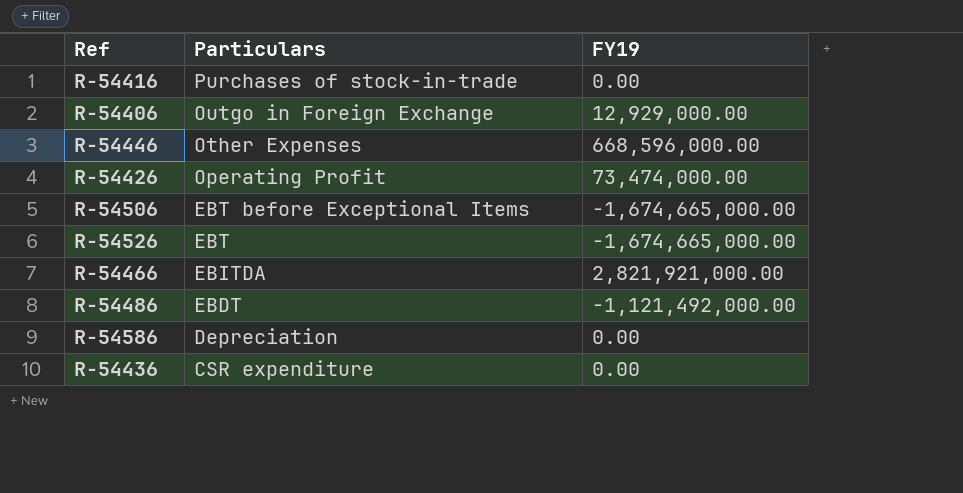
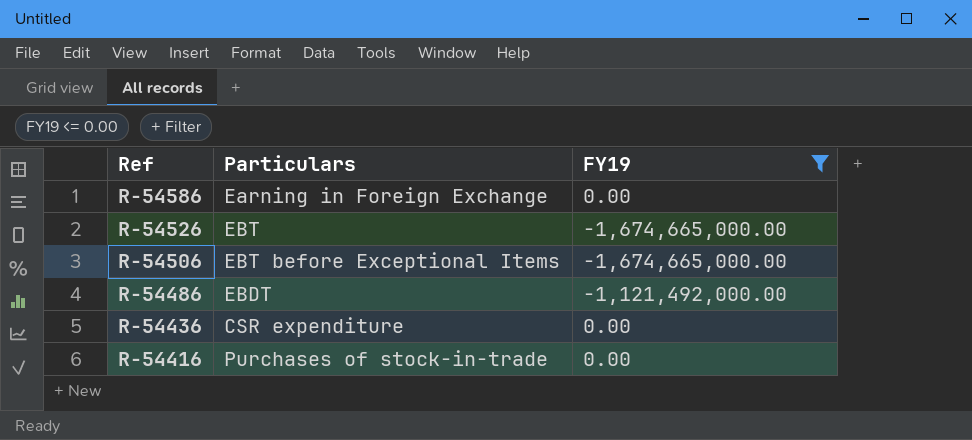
filter: none -> FY19 <= 0.00
row order: Particulars descending -> Ref descending
R-54586 | Particulars: Depreciation -> Earning in Foreign Exchange

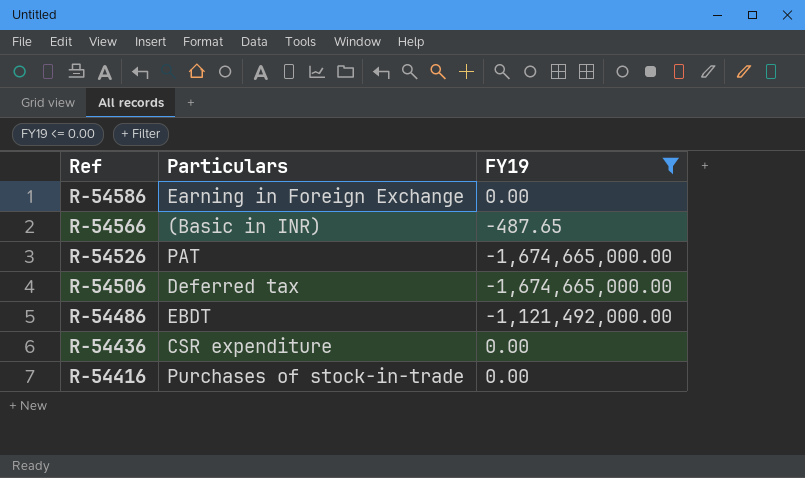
row R-54566: none -> (Basic in INR) | -487.65
R-54526 | Particulars: EBT -> PAT
R-54506 | Particulars: EBT before Exceptional Items -> Deferred tax

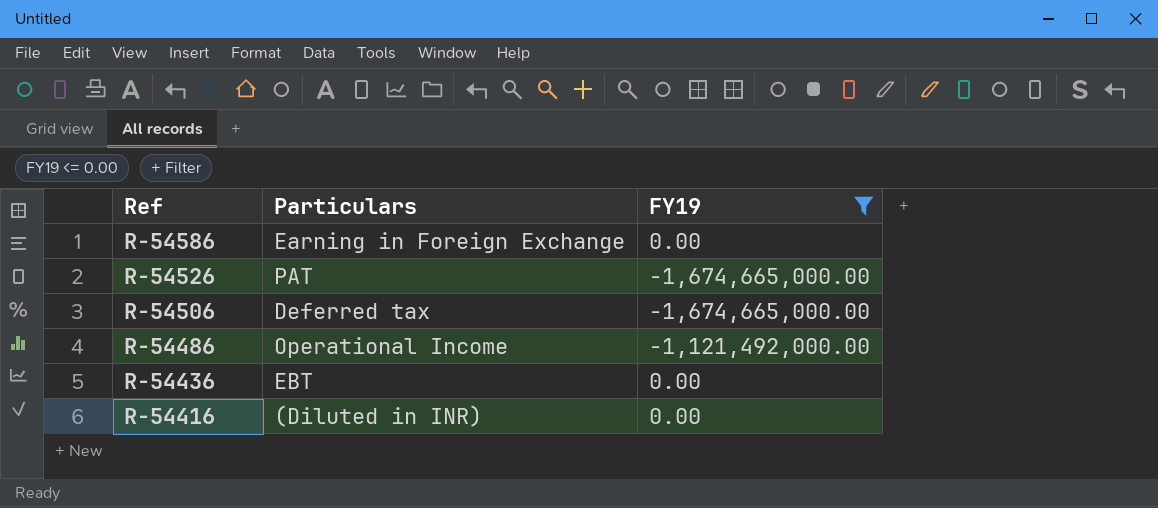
row R-54566: (Basic in INR) | -487.65 -> none
R-54486 | Particulars: EBDT -> Operational Income
R-54436 | Particulars: CSR expenditure -> EBT
R-54416 | Particulars: Purchases of stock-in-trade -> (Diluted in INR)

